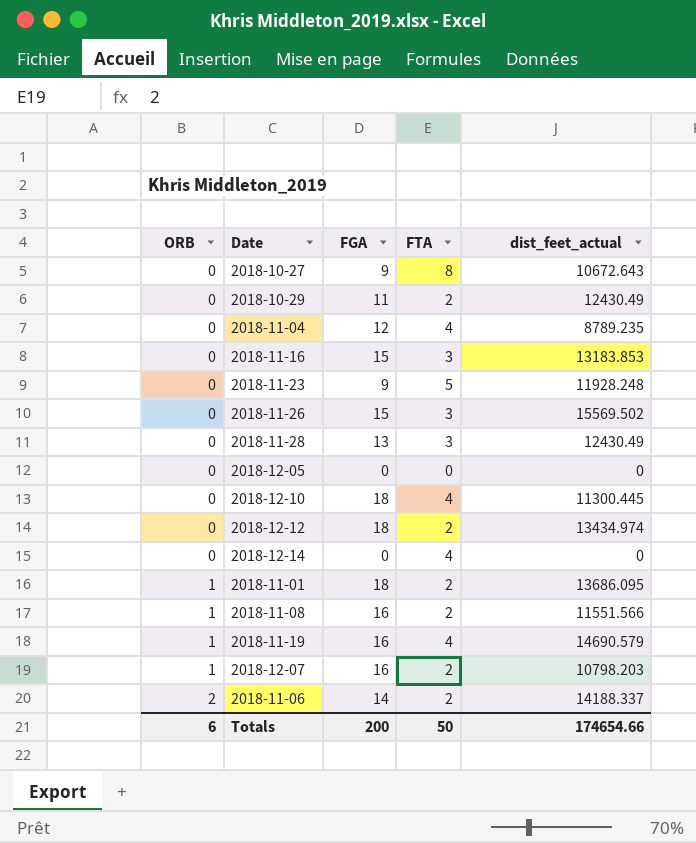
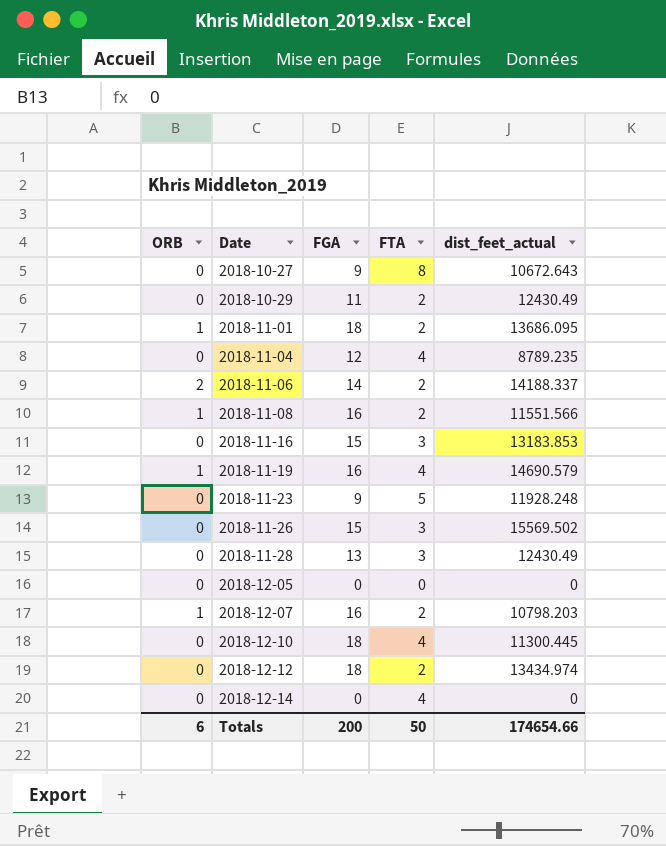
row order: ORB ascending -> Date ascending

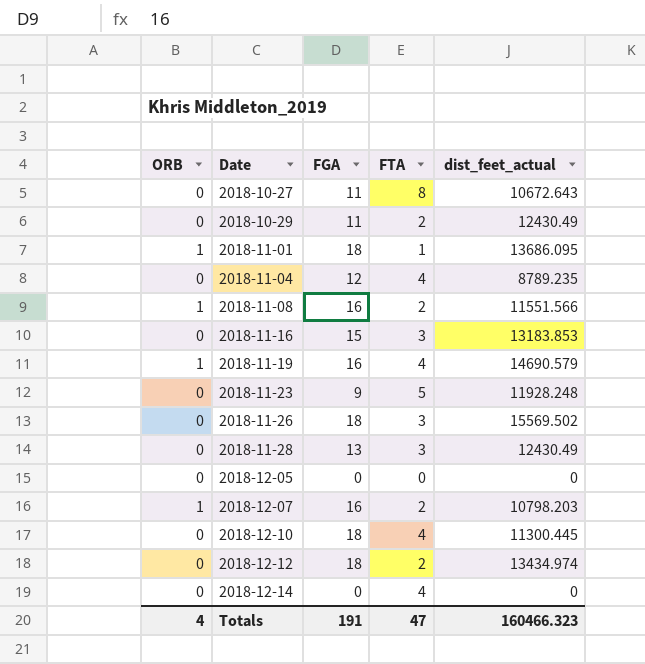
row 2018-11-06: 2 | 14 | 2 | 14188.337 -> none
2018-10-27 | FGA: 9 -> 11
2018-11-01 | FTA: 2 -> 1
2018-11-26 | FGA: 15 -> 18
Totals | ORB: 6 -> 4
Totals | FGA: 200 -> 191
Totals | FTA: 50 -> 47
Totals | dist_feet_actual: 174654.66 -> 160466.323

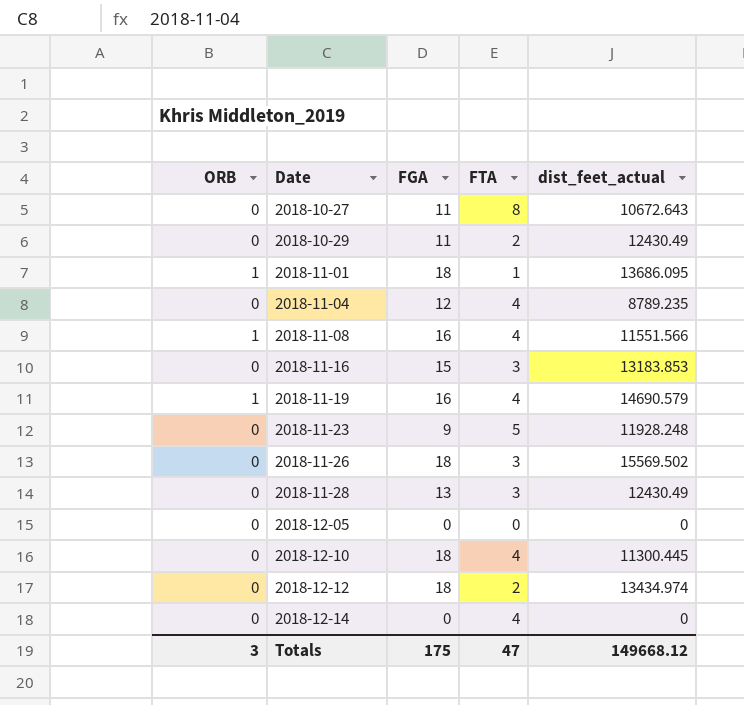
row 2018-12-07: 1 | 16 | 2 | 10798.203 -> none
2018-11-08 | FTA: 2 -> 4
Totals | ORB: 4 -> 3
Totals | FGA: 191 -> 175
Totals | dist_feet_actual: 160466.323 -> 149668.12

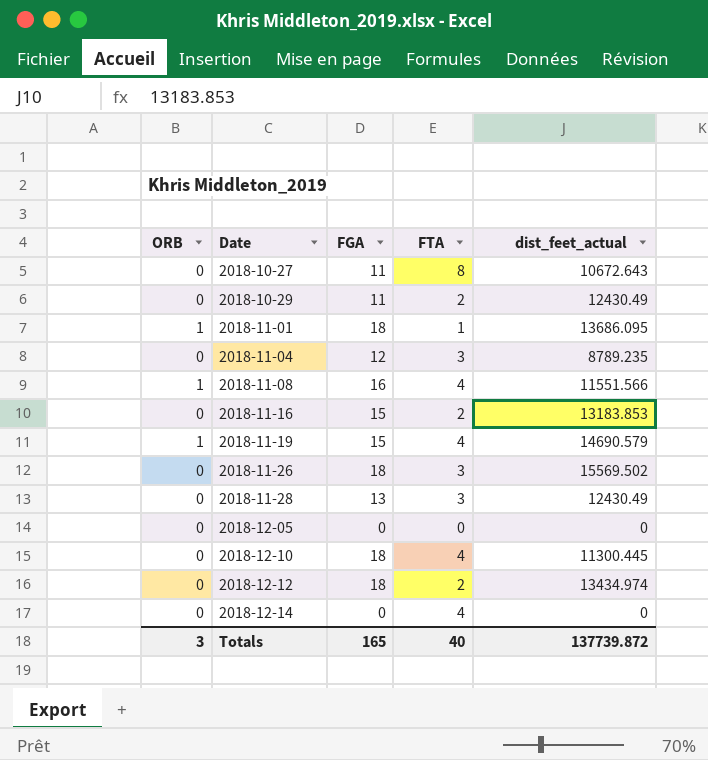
row 2018-11-23: 0 | 9 | 5 | 11928.248 -> none
2018-11-04 | FTA: 4 -> 3
2018-11-16 | FTA: 3 -> 2
2018-11-19 | FGA: 16 -> 15
Totals | FGA: 175 -> 165
Totals | FTA: 47 -> 40
Totals | dist_feet_actual: 149668.12 -> 137739.872

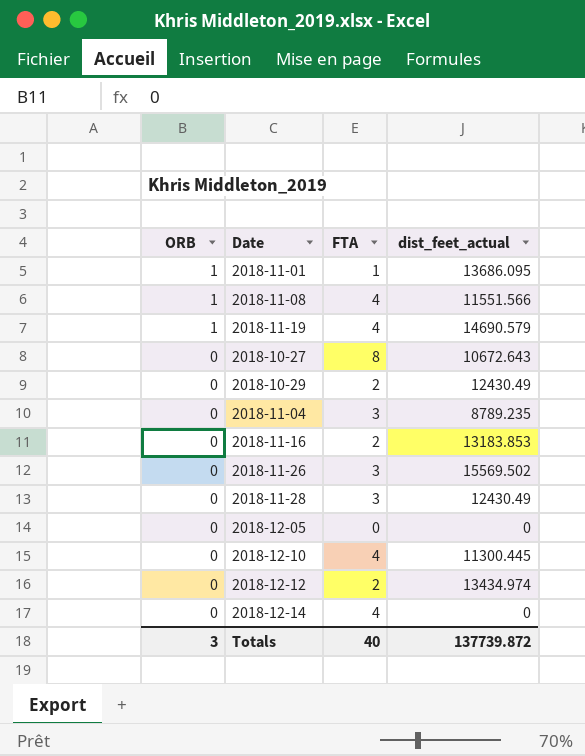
row order: Date ascending -> ORB descending
column FGA | position: 3 -> none

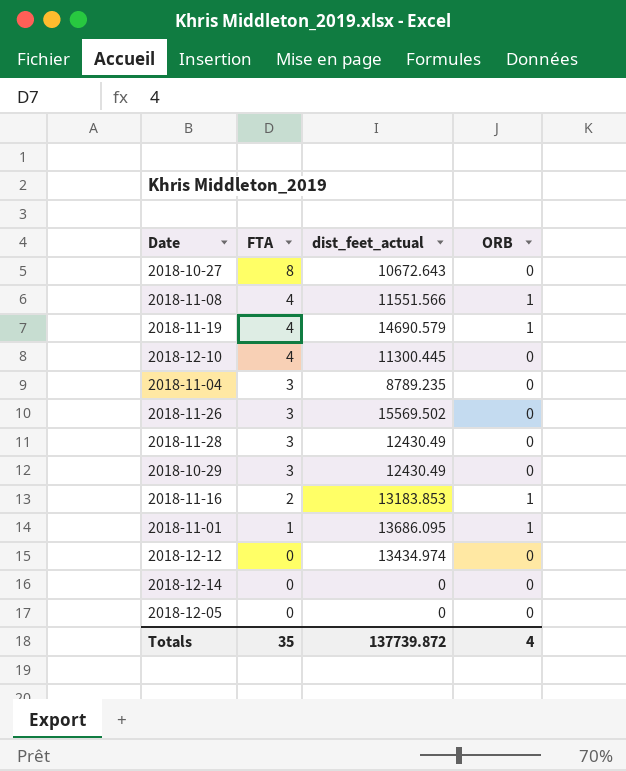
row order: ORB descending -> FTA descending
column ORB | position: 1 -> 4
2018-10-29 | FTA: 2 -> 3
2018-11-16 | ORB: 0 -> 1
2018-12-12 | FTA: 2 -> 0
2018-12-14 | FTA: 4 -> 0
Totals | FTA: 40 -> 35
Totals | ORB: 3 -> 4

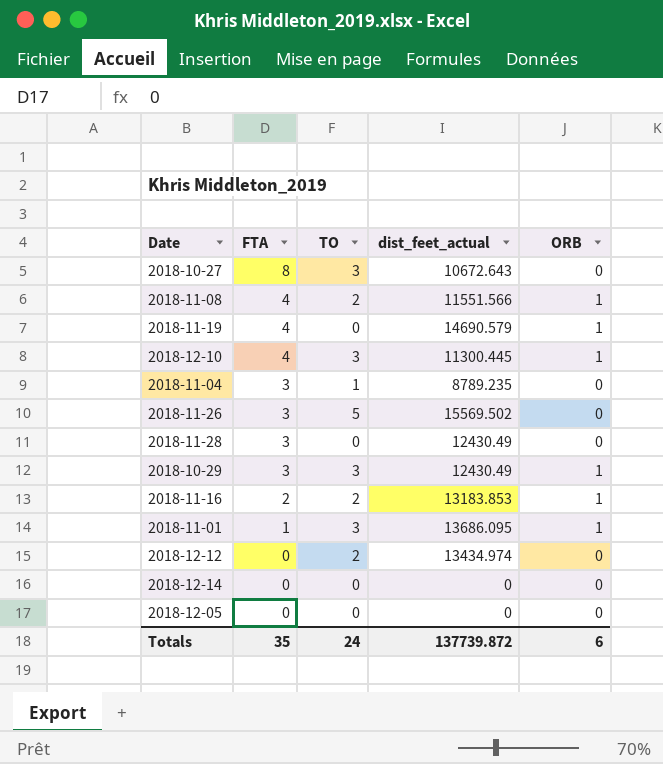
column TO | position: none -> 3
2018-12-10 | ORB: 0 -> 1
2018-10-29 | ORB: 0 -> 1
Totals | ORB: 4 -> 6

